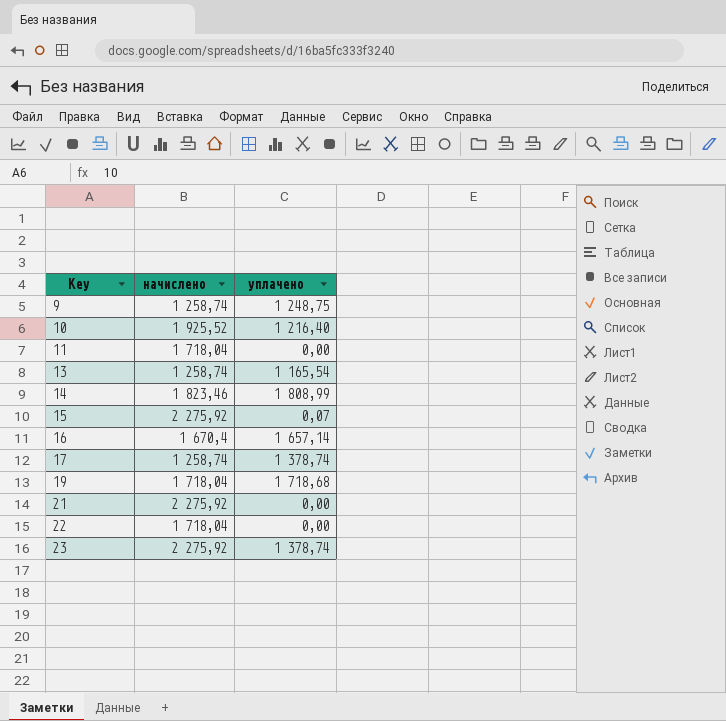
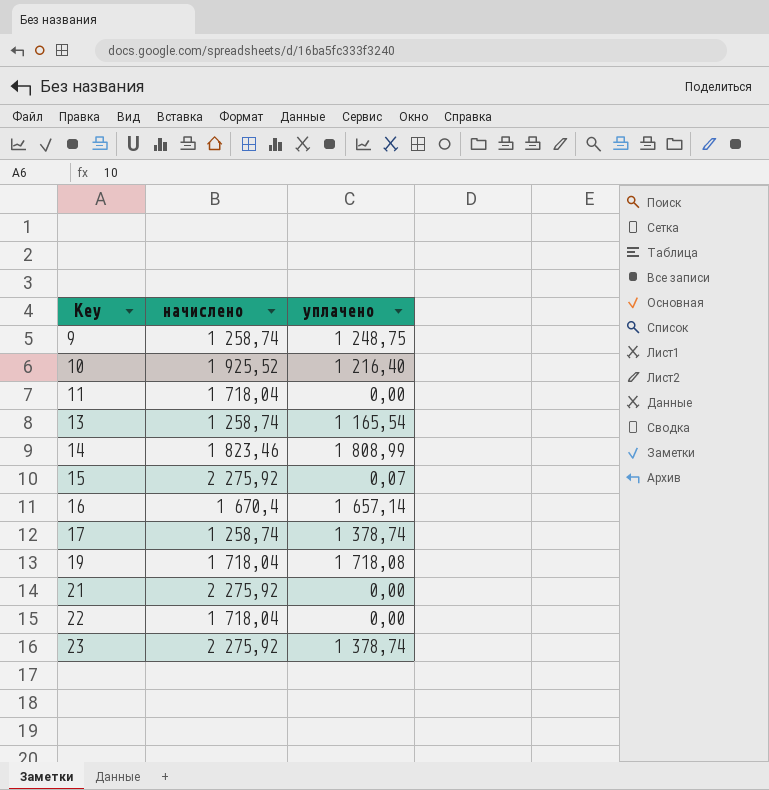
19 | уплачено: 1 718,68 -> 1 718,08

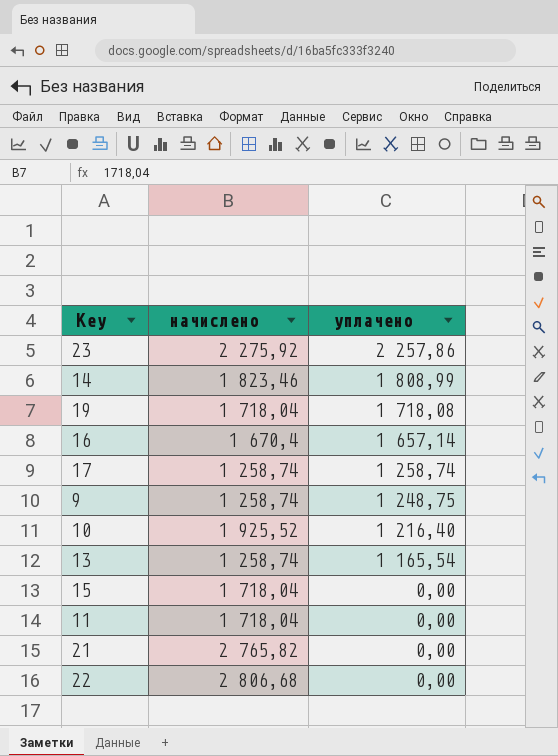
row order: Key ascending -> уплачено descending
23 | уплачено: 1 378,74 -> 2 257,86
17 | уплачено: 1 378,74 -> 1 258,74
15 | начислено: 2 275,92 -> 1 718,04
15 | уплачено: 0,07 -> 0,00
21 | начислено: 2 275,92 -> 2 765,82
22 | начислено: 1 718,04 -> 2 806,68

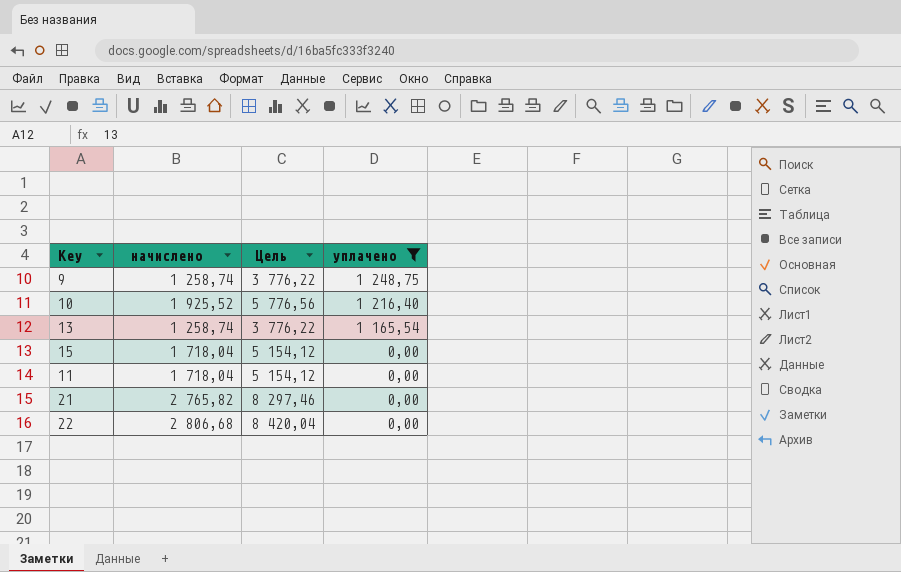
filter: none -> уплачено <= 1 248,75
column Цель | formula: none -> [начислено] * 3

